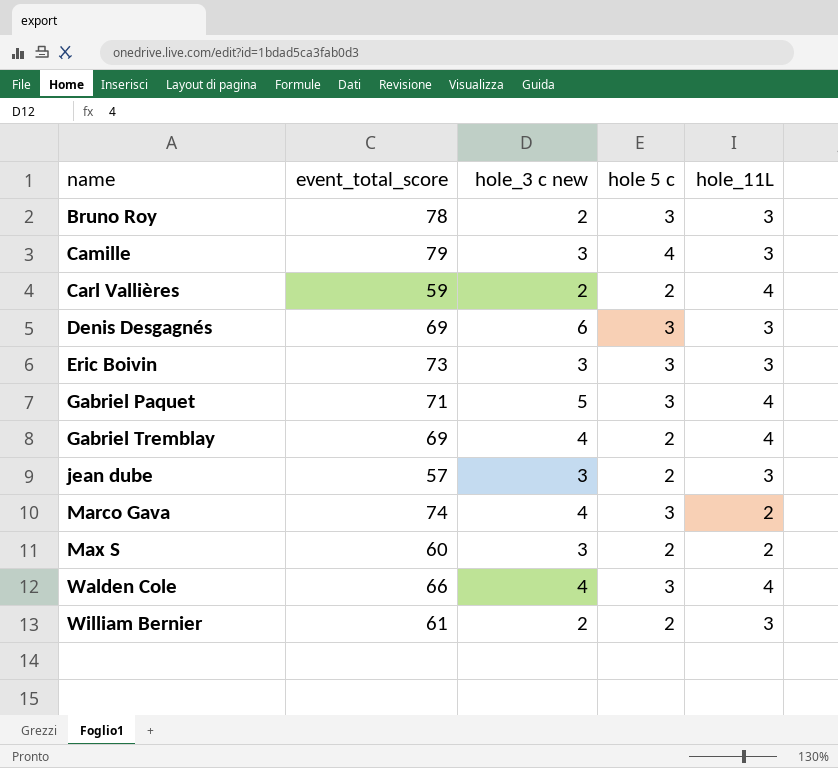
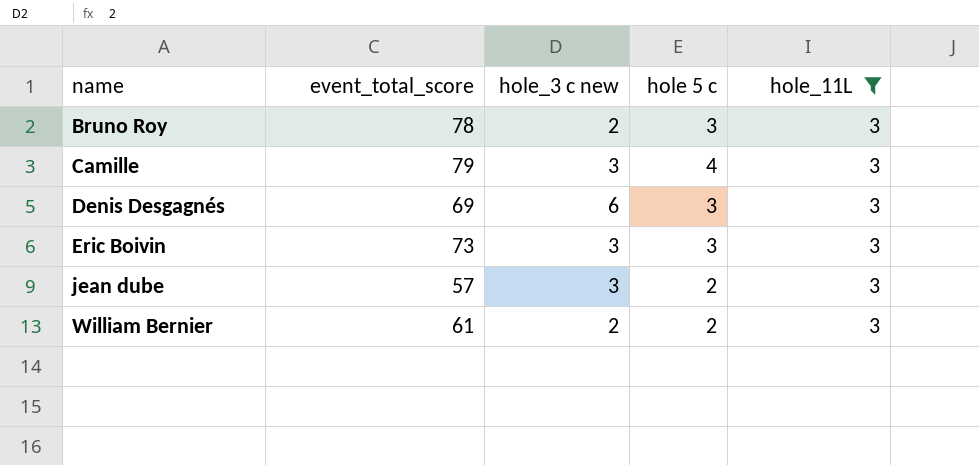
filter: none -> hole_11L = 3

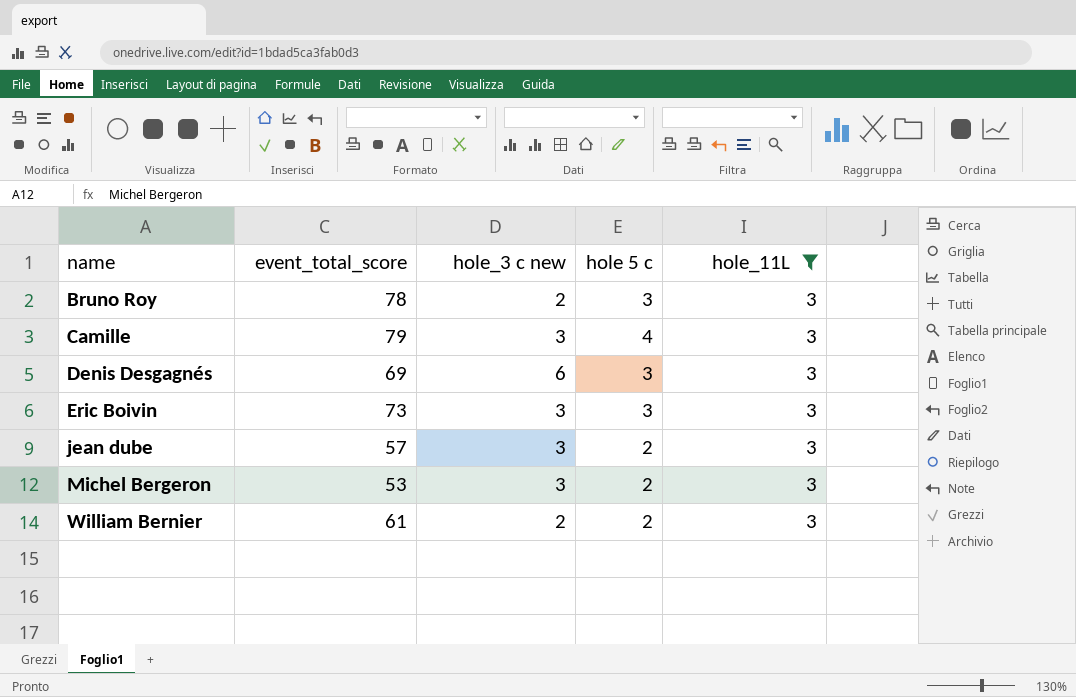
row Michel Bergeron: none -> 53 | 3 | 2 | 3

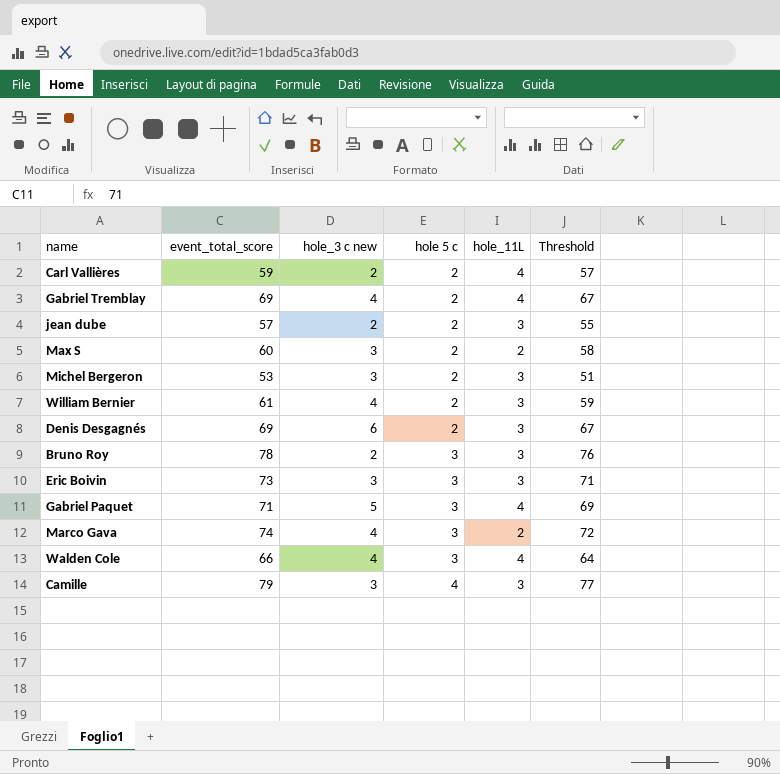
filter: hole_11L = 3 -> none
row order: name ascending -> hole 5 c ascending
column Threshold | formula: none -> [event_total_score] - 2
jean dube | hole_3 c new: 3 -> 2
William Bernier | hole_3 c new: 2 -> 4
Denis Desgagnés | hole 5 c: 3 -> 2

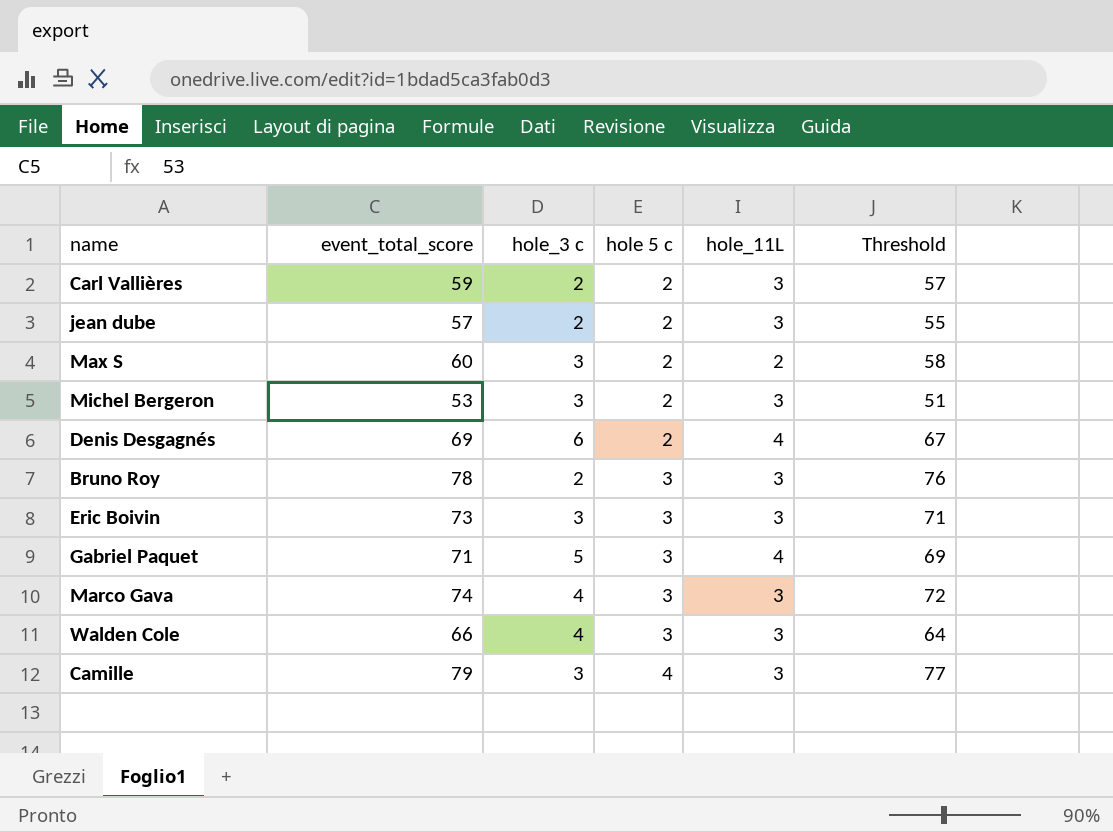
column name: hole_3 c new -> hole_3 c
row Gabriel Tremblay: 69 | 4 | 2 | 4 | 67 -> none
row William Bernier: 61 | 4 | 2 | 3 | 59 -> none
Carl Vallières | hole_11L: 4 -> 3
Denis Desgagnés | hole_11L: 3 -> 4
Marco Gava | hole_11L: 2 -> 3
Walden Cole | hole_11L: 4 -> 3

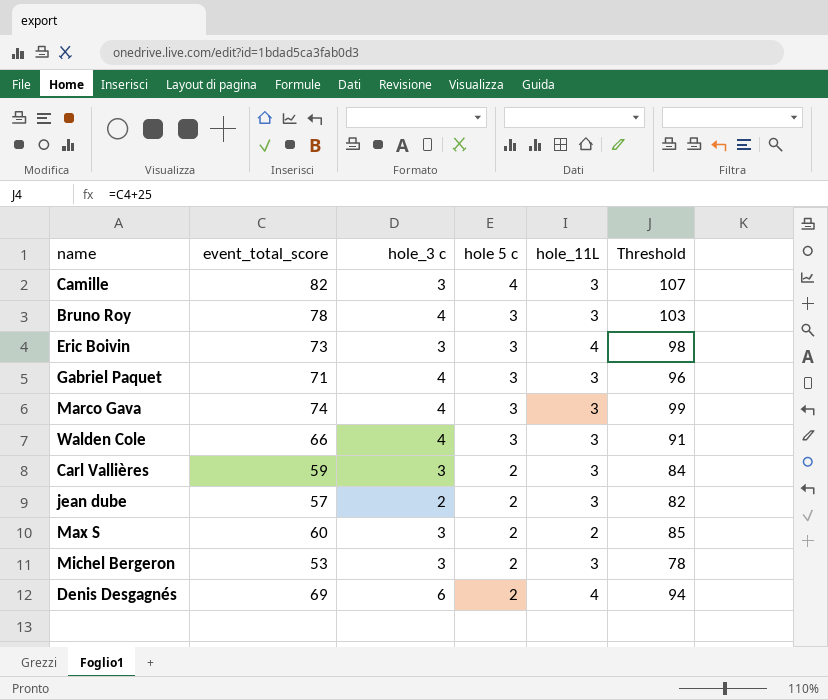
row order: hole 5 c ascending -> hole 5 c descending
column Threshold | formula: [event_total_score] - 2 -> [event_total_score] + 25
Camille | event_total_score: 79 -> 82
Bruno Roy | hole_3 c: 2 -> 4
Eric Boivin | hole_11L: 3 -> 4
Gabriel Paquet | hole_3 c: 5 -> 4
Gabriel Paquet | hole_11L: 4 -> 3
Carl Vallières | hole_3 c: 2 -> 3

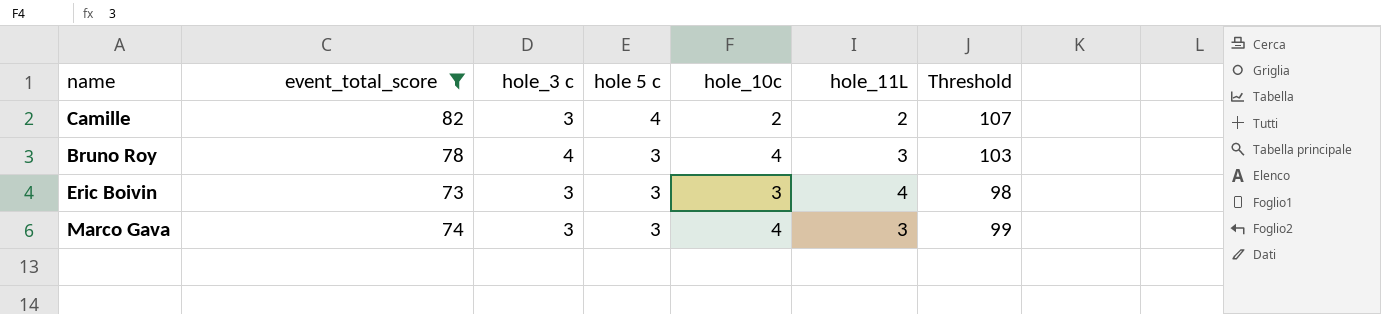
filter: none -> event_total_score >= 73
column hole_10c | position: none -> 5
Camille | hole_11L: 3 -> 2
Marco Gava | hole_3 c: 4 -> 3

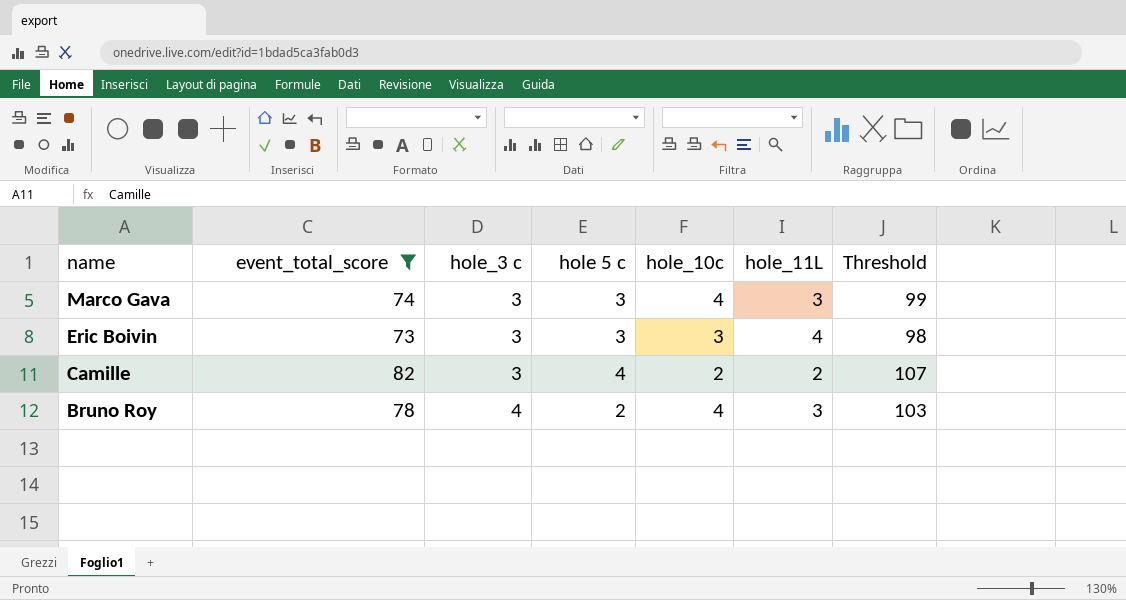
row order: hole 5 c descending -> name descending
Bruno Roy | hole 5 c: 3 -> 2

